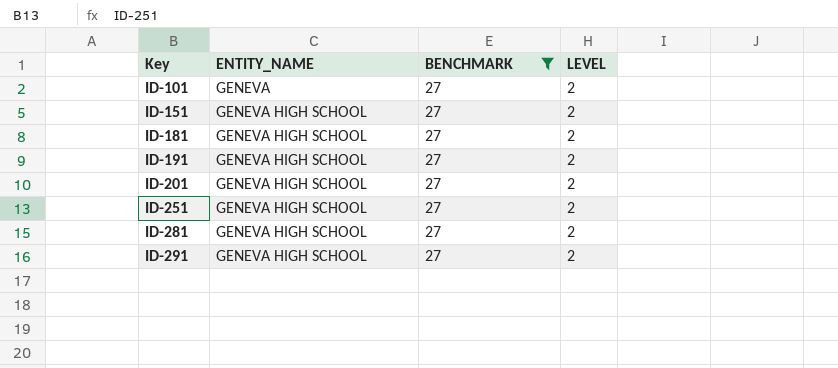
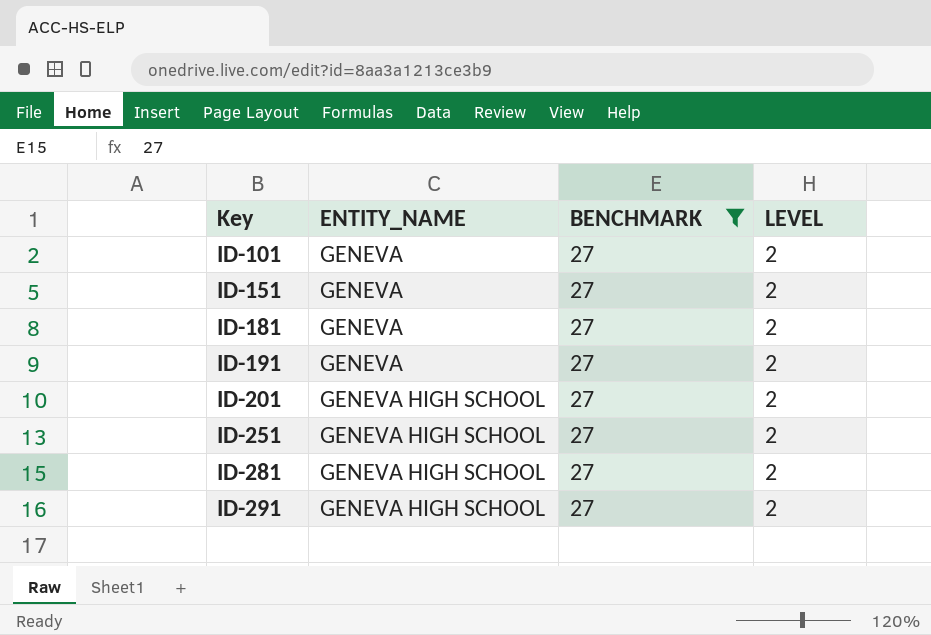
ID-151 | ENTITY_NAME: GENEVA HIGH SCHOOL -> GENEVA
ID-181 | ENTITY_NAME: GENEVA HIGH SCHOOL -> GENEVA
ID-191 | ENTITY_NAME: GENEVA HIGH SCHOOL -> GENEVA

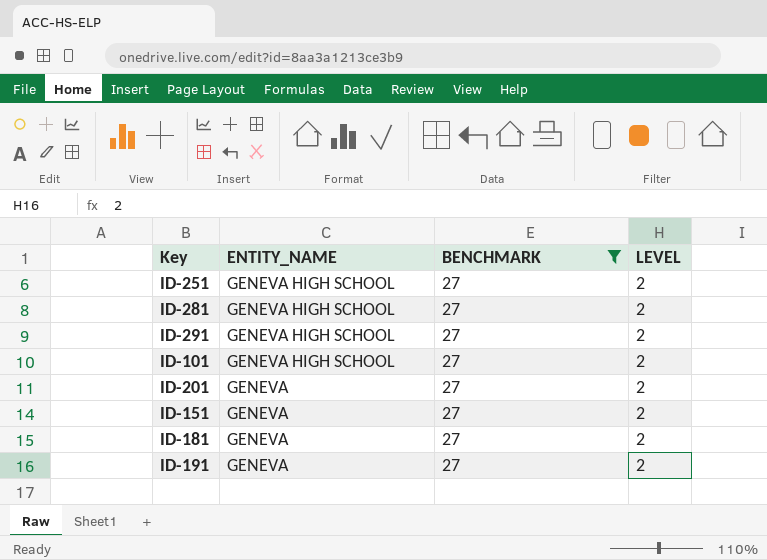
row order: Key ascending -> ENTITY_NAME descending
ID-101 | ENTITY_NAME: GENEVA -> GENEVA HIGH SCHOOL
ID-201 | ENTITY_NAME: GENEVA HIGH SCHOOL -> GENEVA

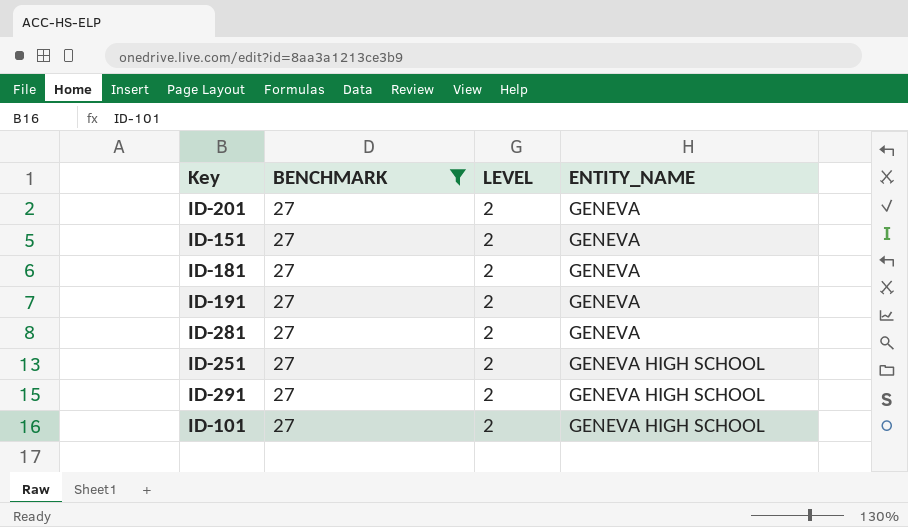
row order: ENTITY_NAME descending -> ENTITY_NAME ascending
column ENTITY_NAME | position: 2 -> 4
ID-281 | ENTITY_NAME: GENEVA HIGH SCHOOL -> GENEVA

